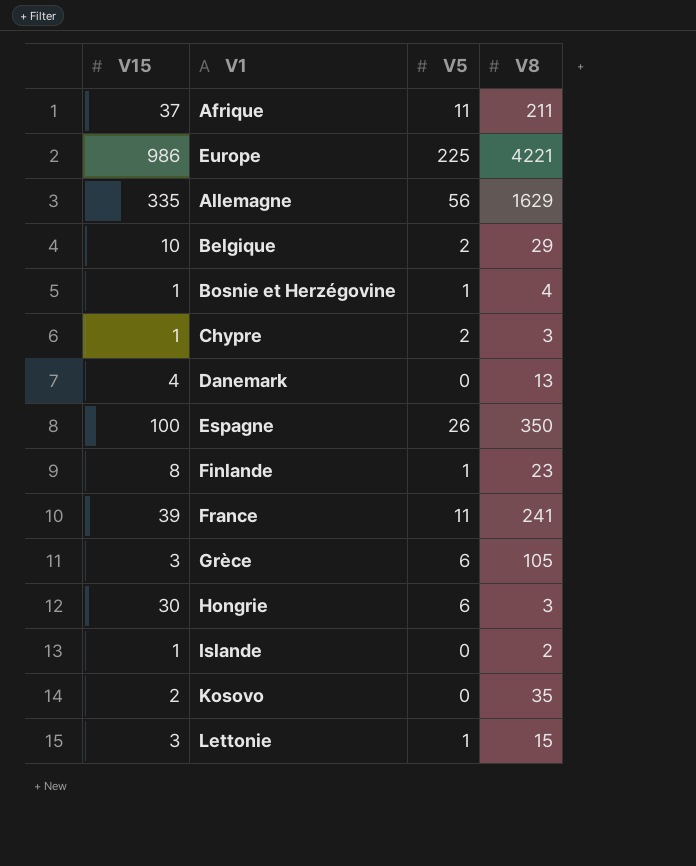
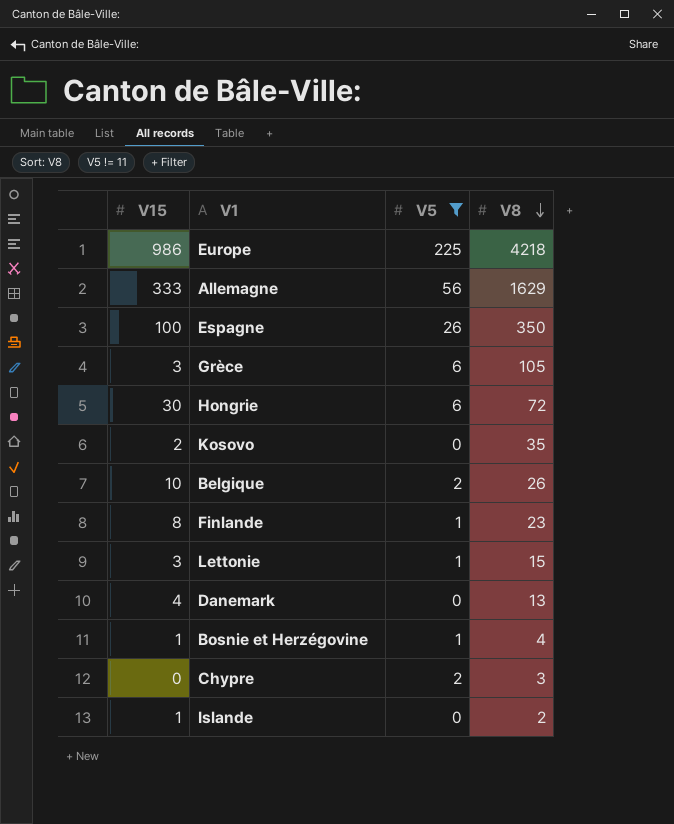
filter: none -> V5 != 11
row order: none -> V8 descending
Europe | V8: 4221 -> 4218
Allemagne | V15: 335 -> 333
Hongrie | V8: 3 -> 72
Belgique | V8: 29 -> 26
Chypre | V15: 1 -> 0

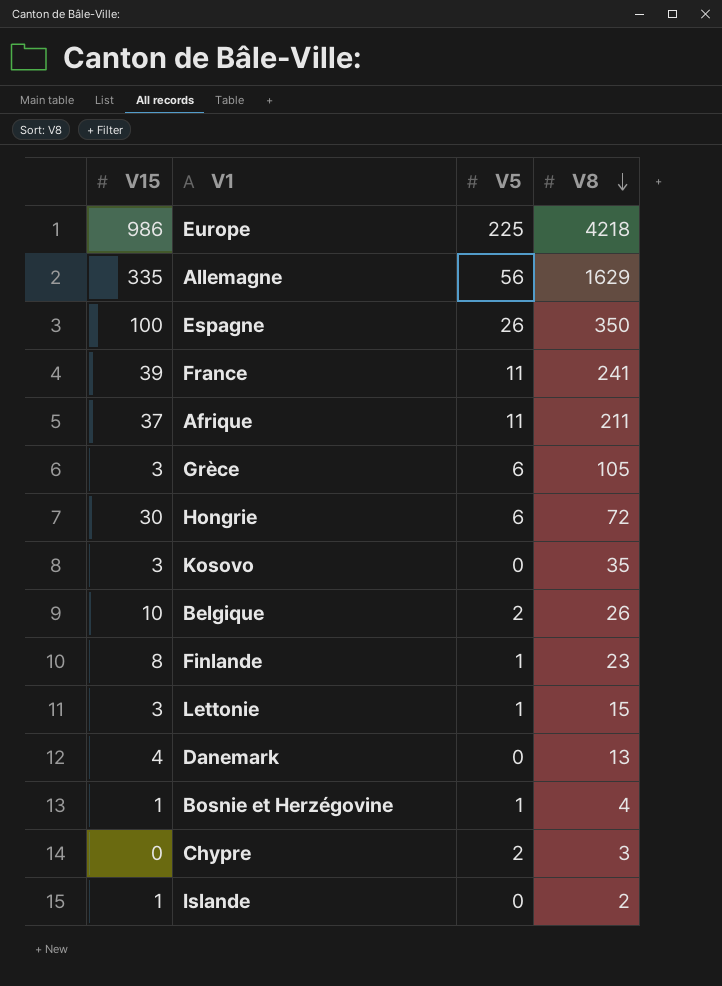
filter: V5 != 11 -> none
Allemagne | V15: 333 -> 335
Kosovo | V15: 2 -> 3

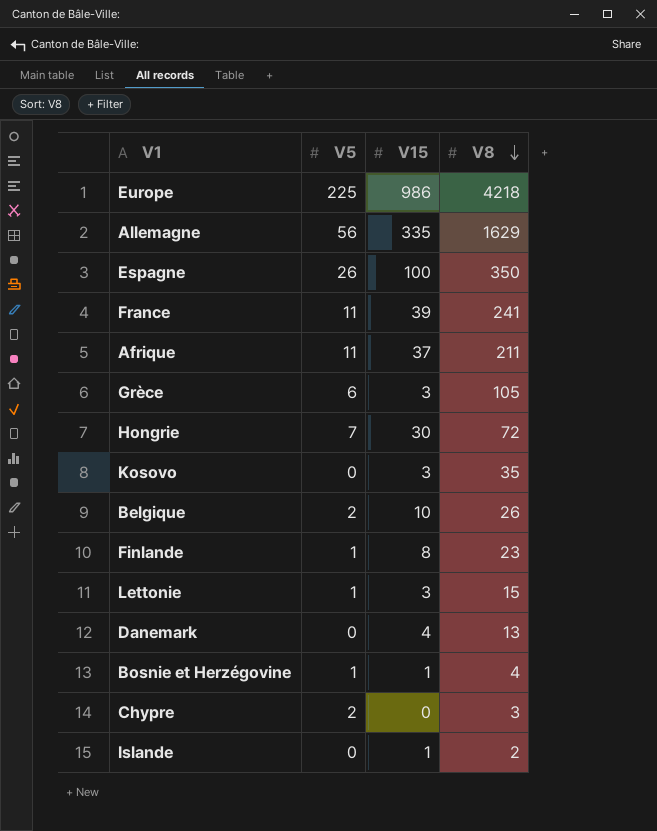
column V15 | position: 1 -> 3
Hongrie | V5: 6 -> 7

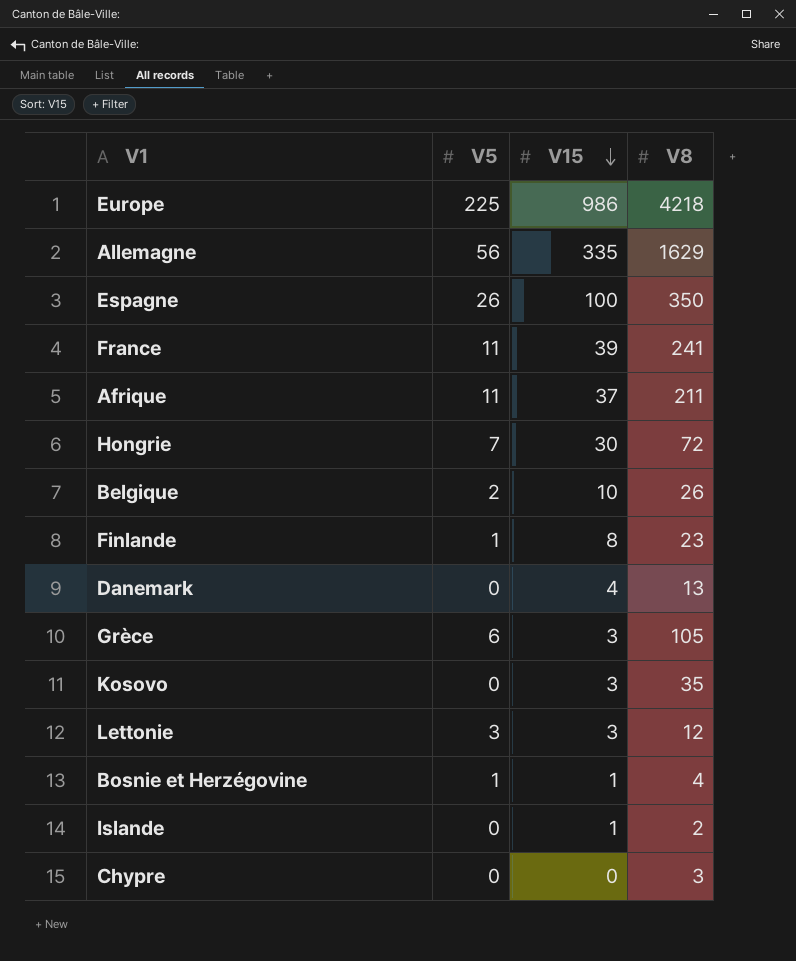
row order: V8 descending -> V15 descending
Lettonie | V5: 1 -> 3
Lettonie | V8: 15 -> 12
Chypre | V5: 2 -> 0

